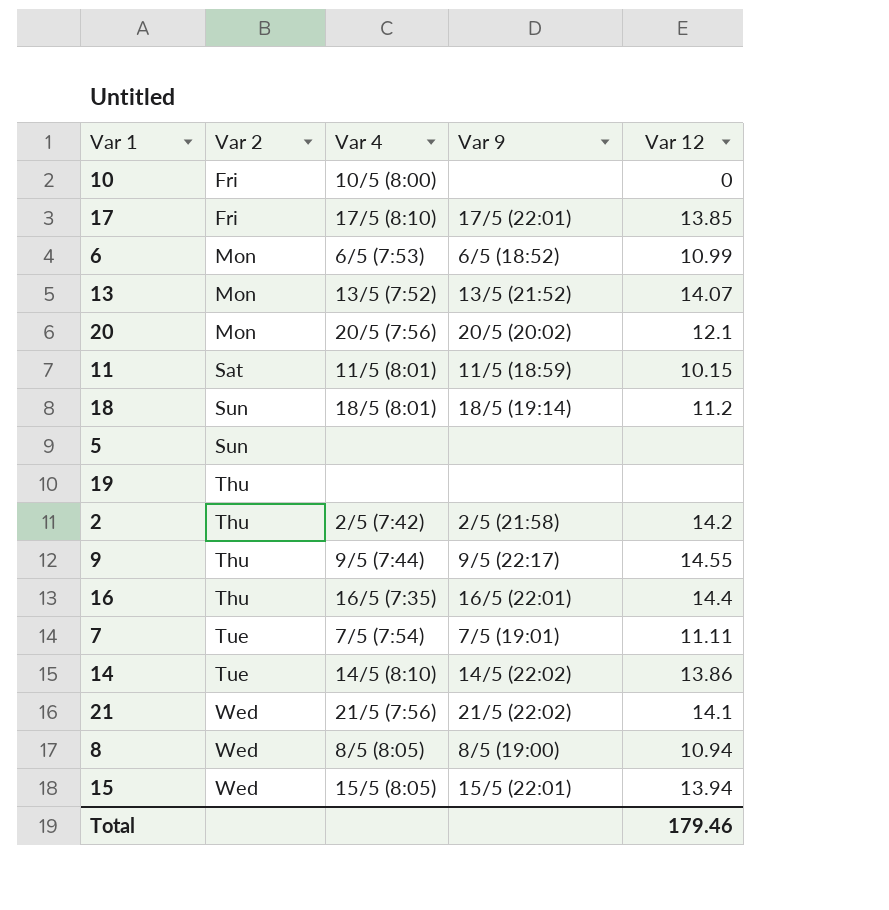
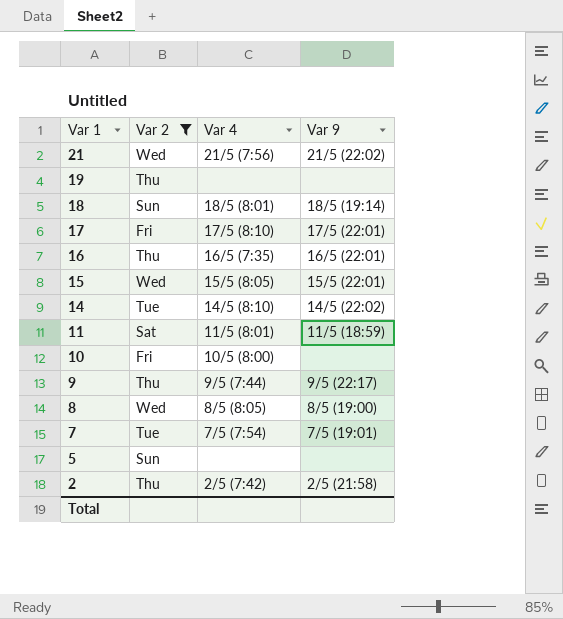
filter: none -> Var 2 != Mon
row order: Var 2 ascending -> Var 1 descending
column Var 12 | position: 5 -> none

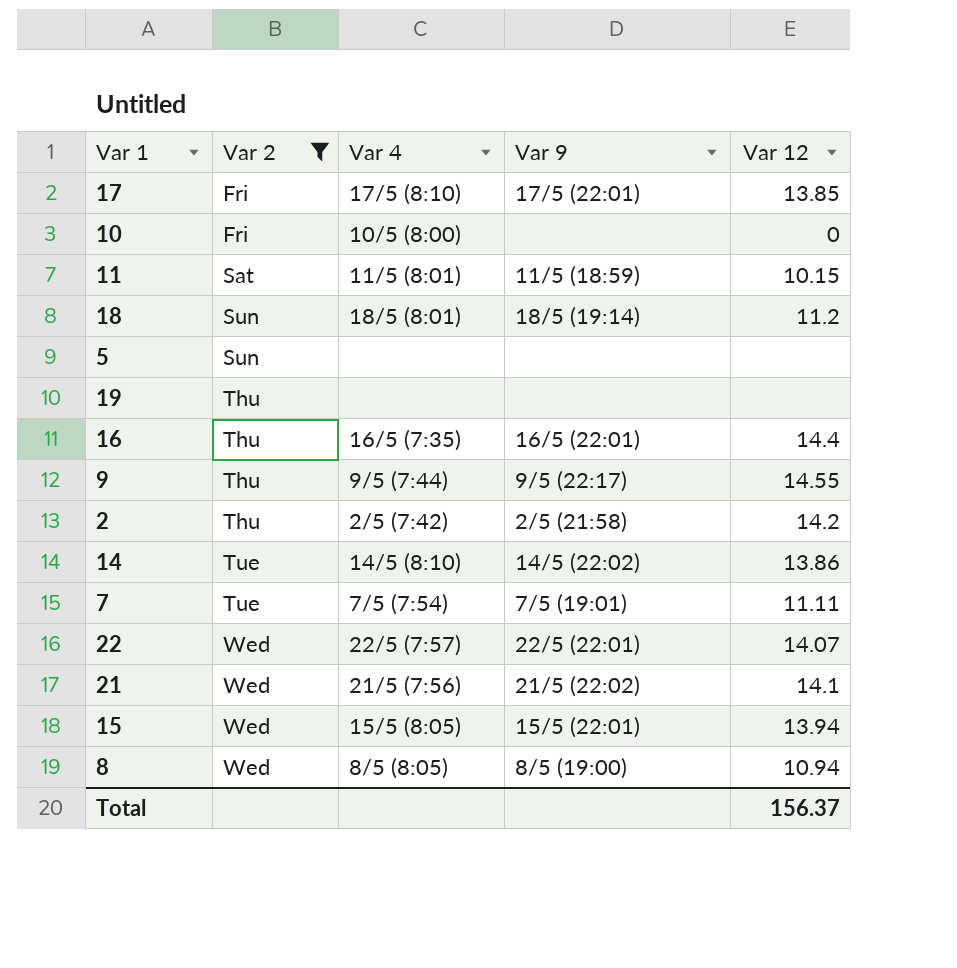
row order: Var 1 descending -> Var 2 ascending
column Var 12 | position: none -> 5
row 22: none -> Wed | 22/5 (7:57) | 22/5 (22:01) | 14.07

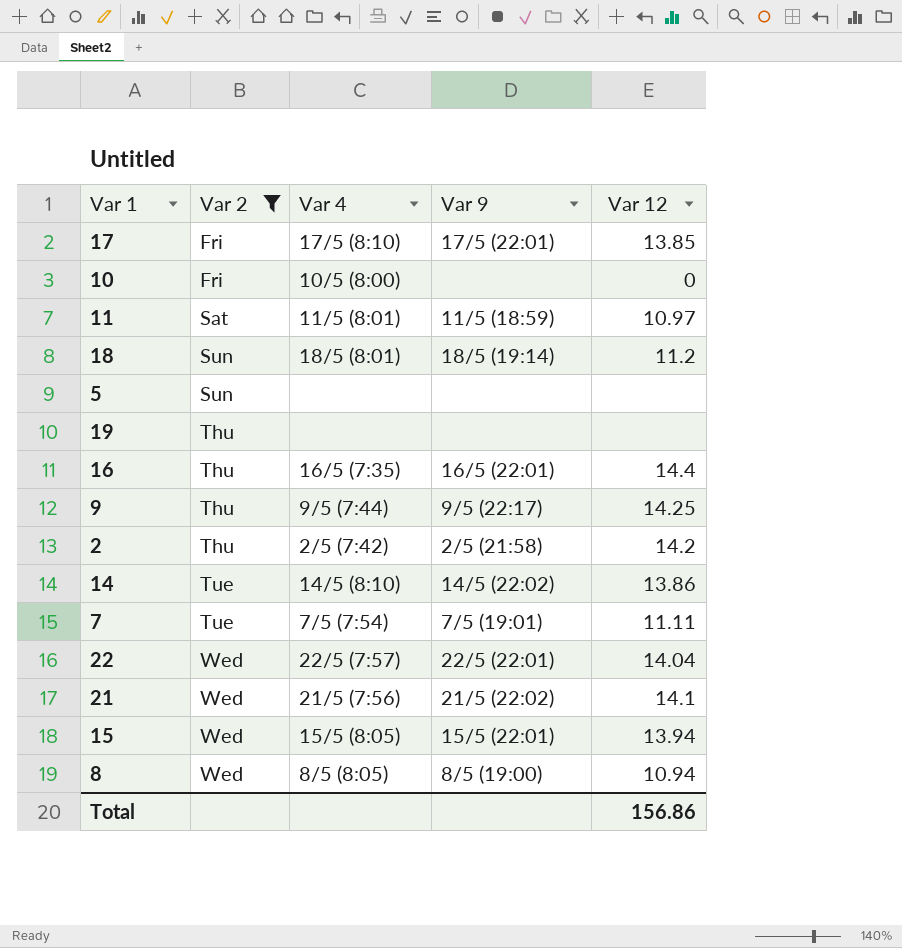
11 | Var 12: 10.15 -> 10.97
9 | Var 12: 14.55 -> 14.25
22 | Var 12: 14.07 -> 14.04
Total | Var 12: 156.37 -> 156.86

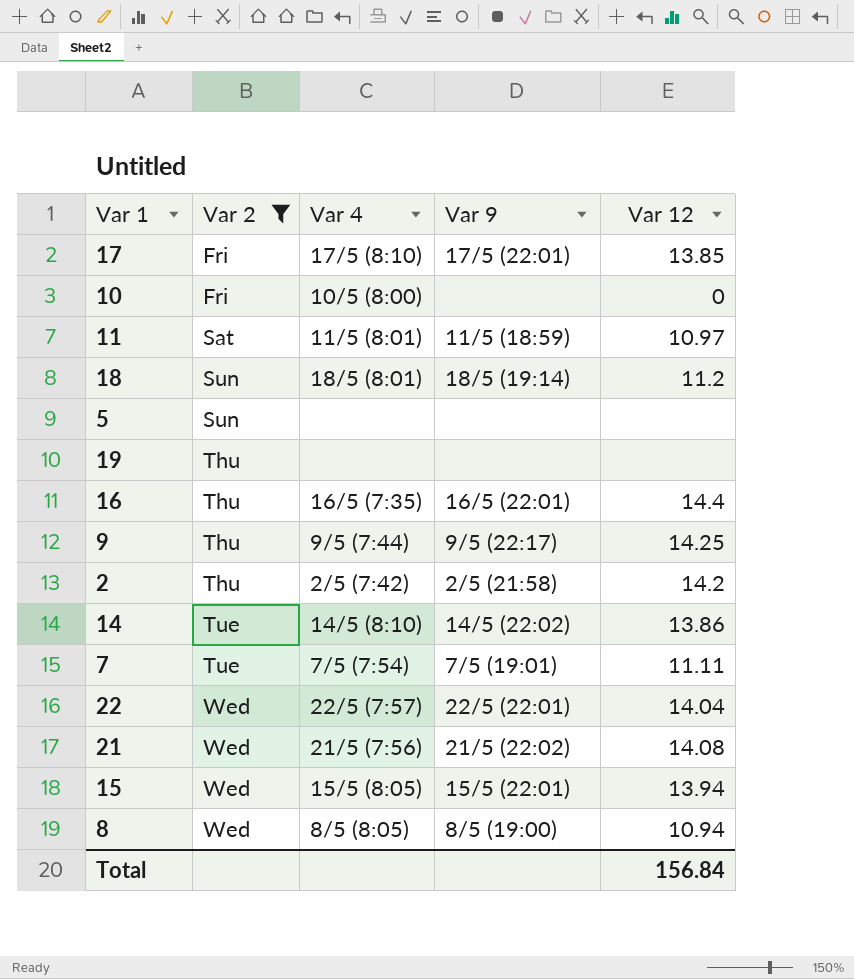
21 | Var 12: 14.1 -> 14.08
Total | Var 12: 156.86 -> 156.84

